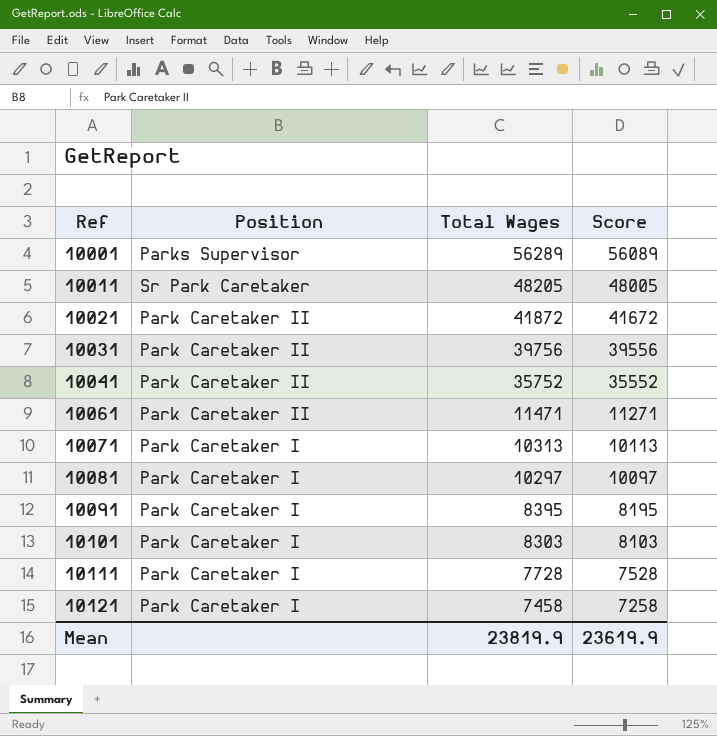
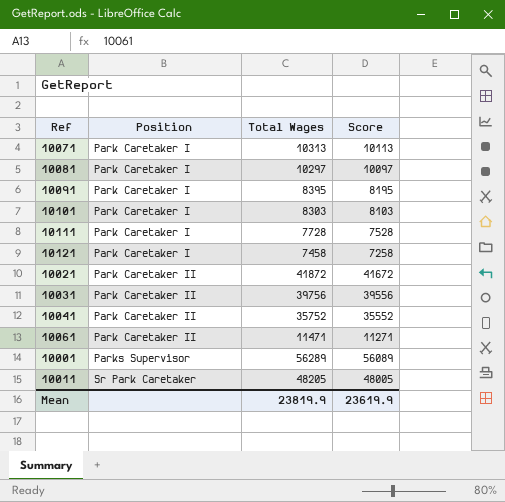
row order: Ref ascending -> Position ascending

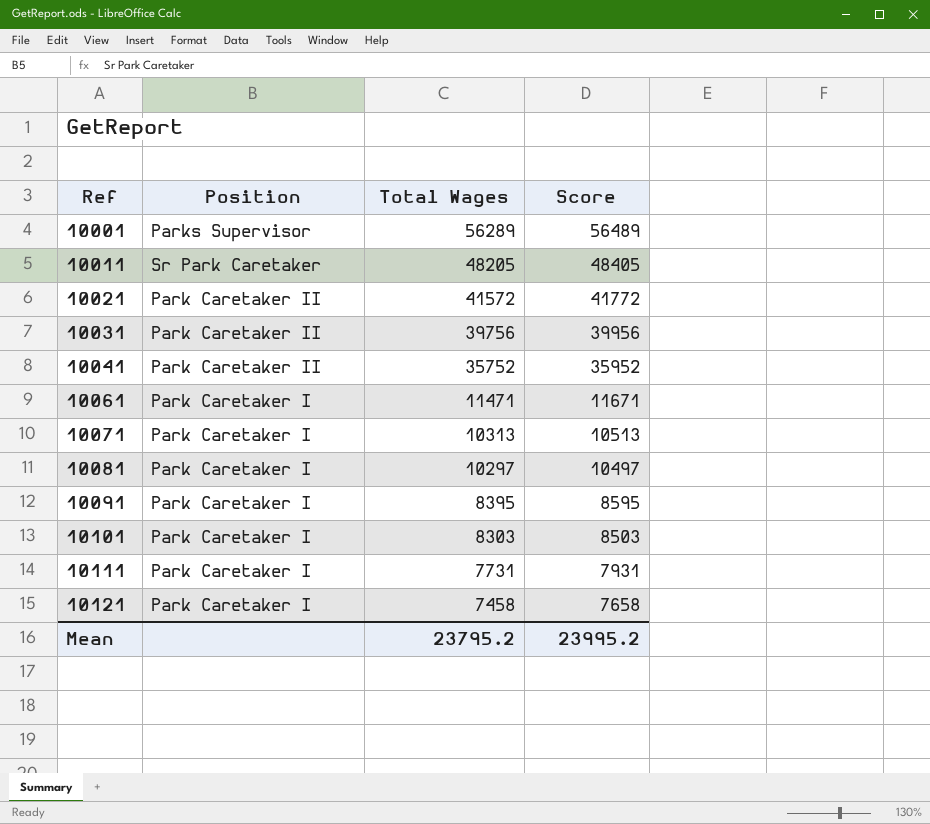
row order: Position ascending -> Ref ascending
column Score | formula: [Total Wages] - 200 -> [Total Wages] + 200
10021 | Total Wages: 41872 -> 41572
10061 | Position: Park Caretaker II -> Park Caretaker I
10111 | Total Wages: 7728 -> 7731
Mean | Total Wages: 23819.9 -> 23795.2
Mean | Score: 23619.9 -> 23995.2

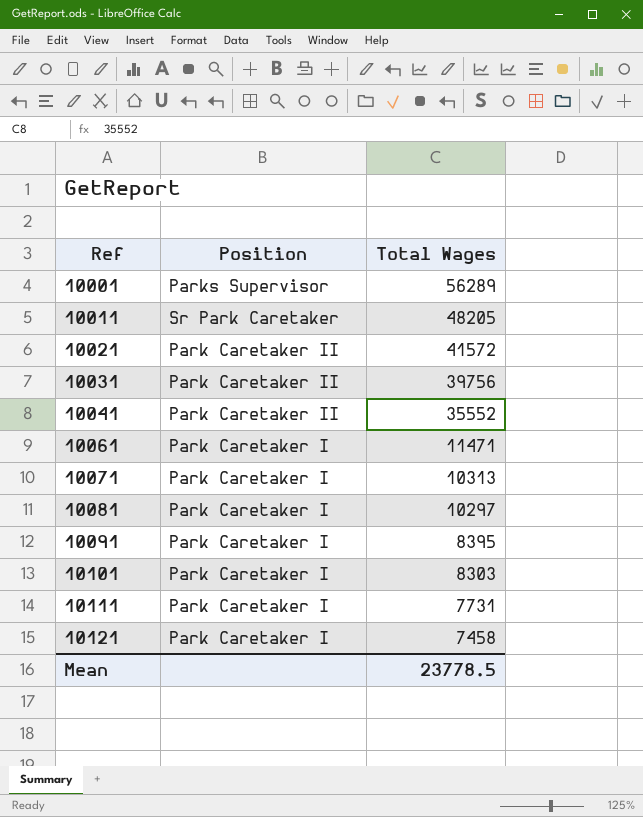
column Score | formula: [Total Wages] + 200 -> none
10041 | Total Wages: 35752 -> 35552
Mean | Total Wages: 23795.2 -> 23778.5

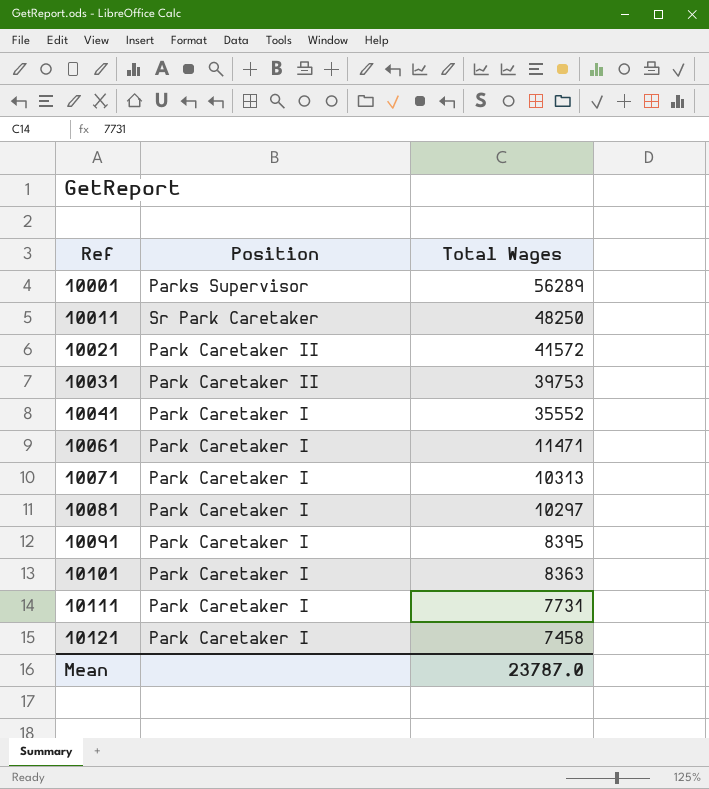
10011 | Total Wages: 48205 -> 48250
10031 | Total Wages: 39756 -> 39753
10041 | Position: Park Caretaker II -> Park Caretaker I
10101 | Total Wages: 8303 -> 8363
Mean | Total Wages: 23778.5 -> 23787.0

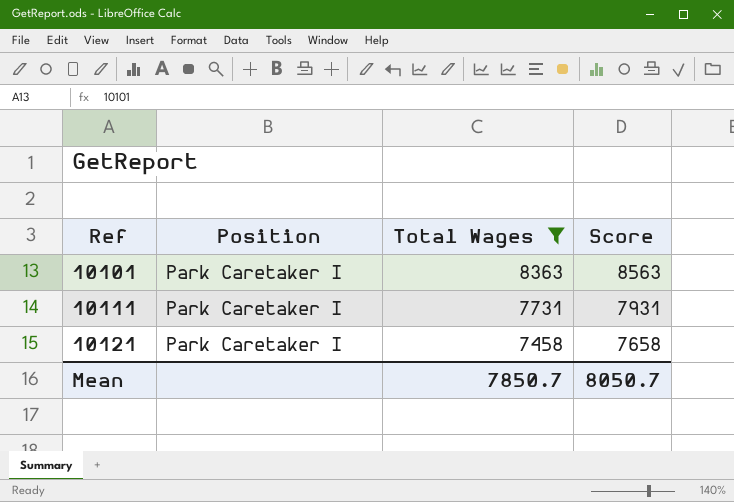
filter: none -> Total Wages <= 8363
column Score | formula: none -> [Total Wages] + 200
Mean | Total Wages: 23787.0 -> 7850.7

